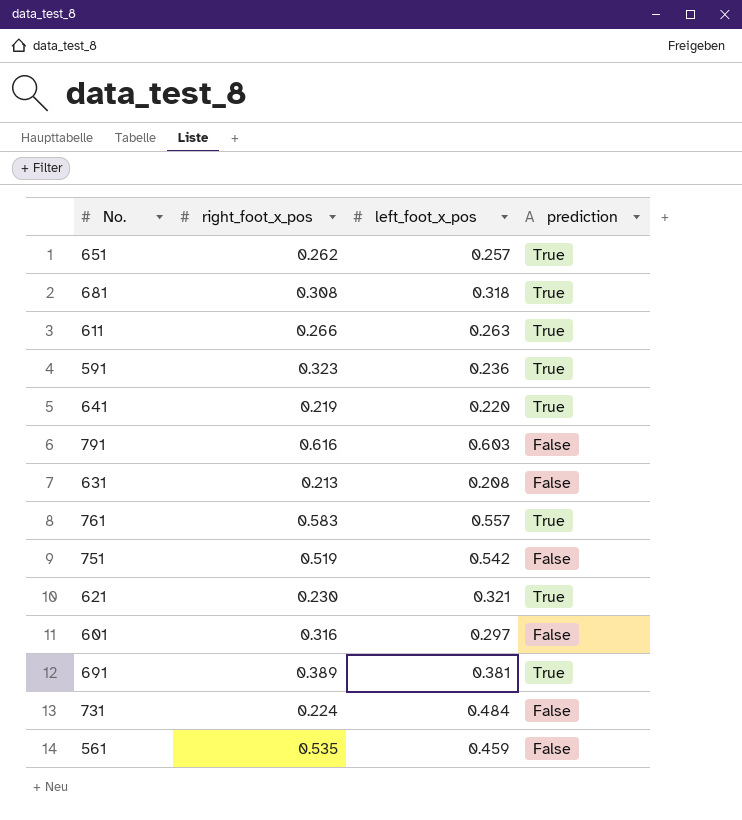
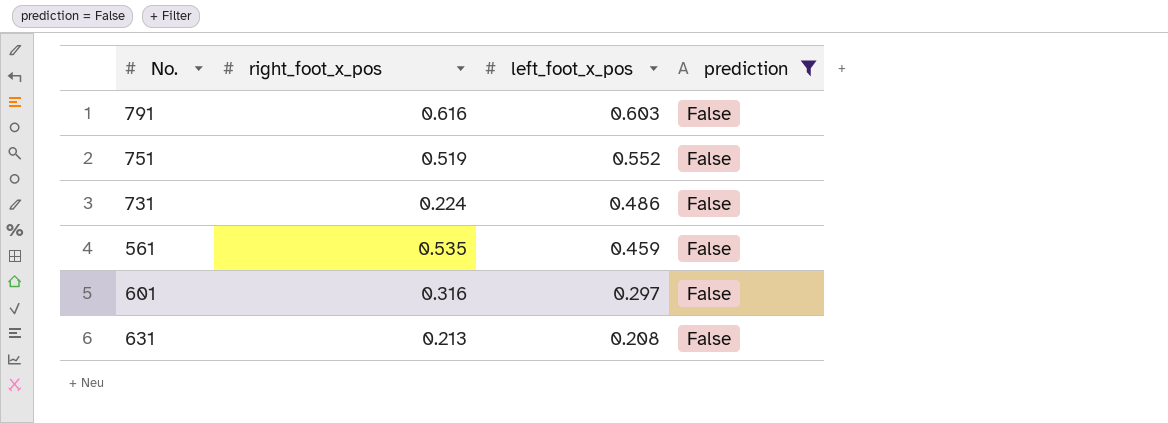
filter: none -> prediction = False
row order: none -> left_foot_x_pos descending
751 | left_foot_x_pos: 0.542 -> 0.552
731 | left_foot_x_pos: 0.484 -> 0.486

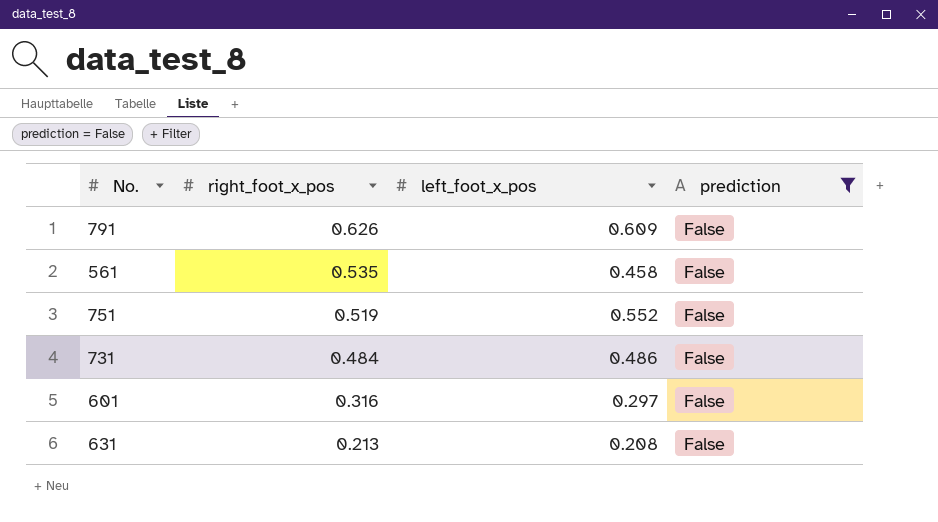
row order: left_foot_x_pos descending -> right_foot_x_pos descending
791 | right_foot_x_pos: 0.616 -> 0.626
791 | left_foot_x_pos: 0.603 -> 0.609
561 | left_foot_x_pos: 0.459 -> 0.458
731 | right_foot_x_pos: 0.224 -> 0.484

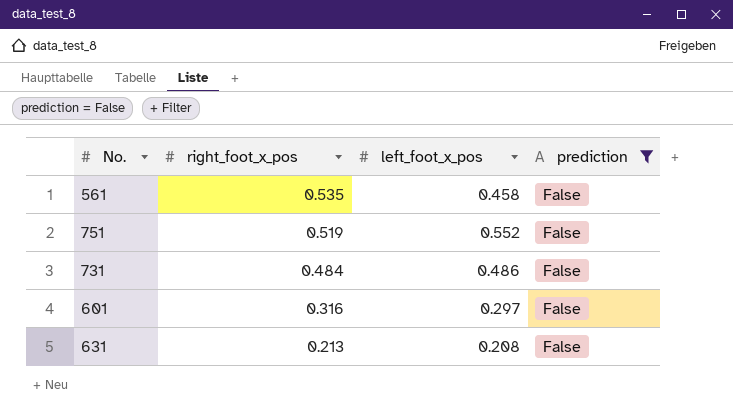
row 791: 0.626 | 0.609 | False -> none

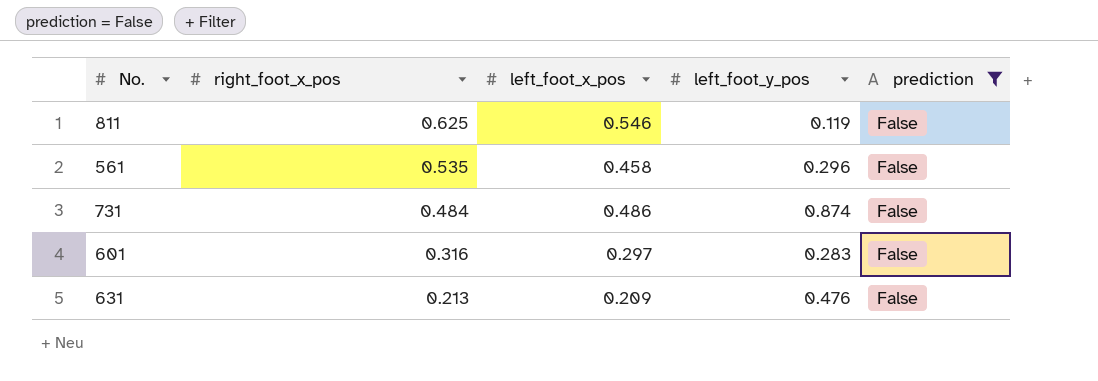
column left_foot_y_pos | position: none -> 4
row 751: 0.519 | 0.552 | False -> none
row 811: none -> 0.625 | 0.546 | 0.119 | False
631 | left_foot_x_pos: 0.208 -> 0.209

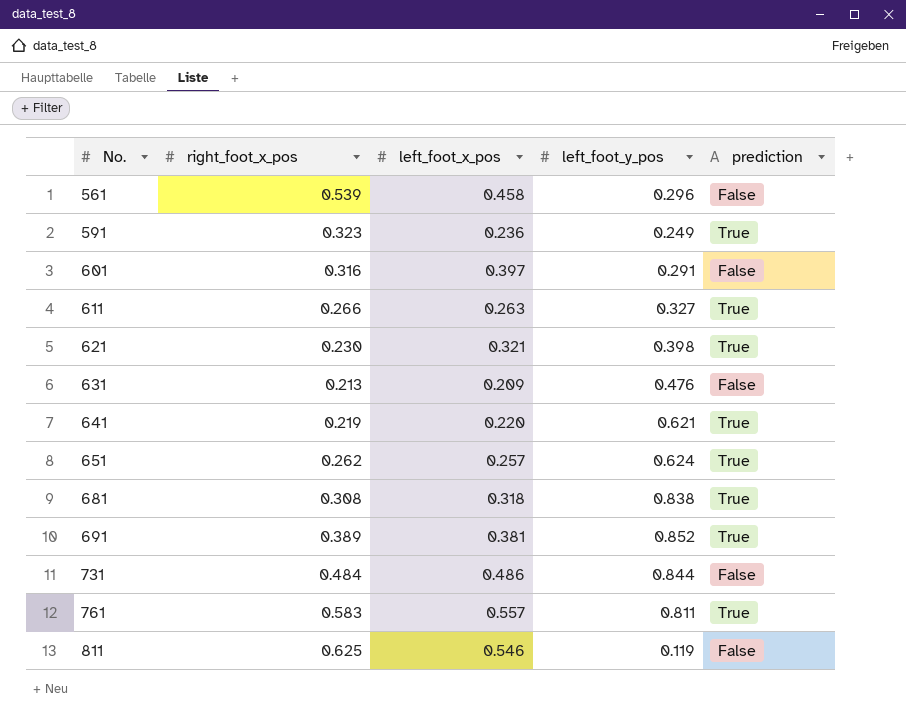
filter: prediction = False -> none
row order: right_foot_x_pos descending -> No. ascending
561 | right_foot_x_pos: 0.535 -> 0.539
601 | left_foot_x_pos: 0.297 -> 0.397
601 | left_foot_y_pos: 0.283 -> 0.291
731 | left_foot_y_pos: 0.874 -> 0.844

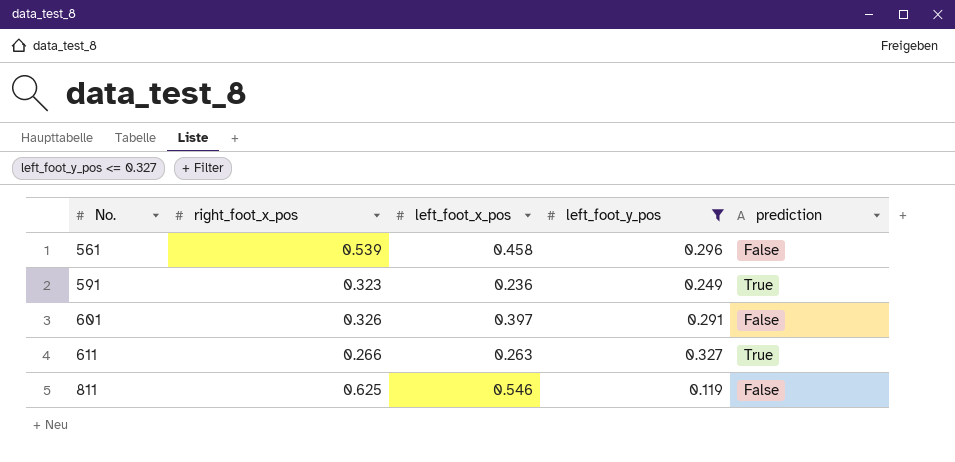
filter: none -> left_foot_y_pos <= 0.327
601 | right_foot_x_pos: 0.316 -> 0.326

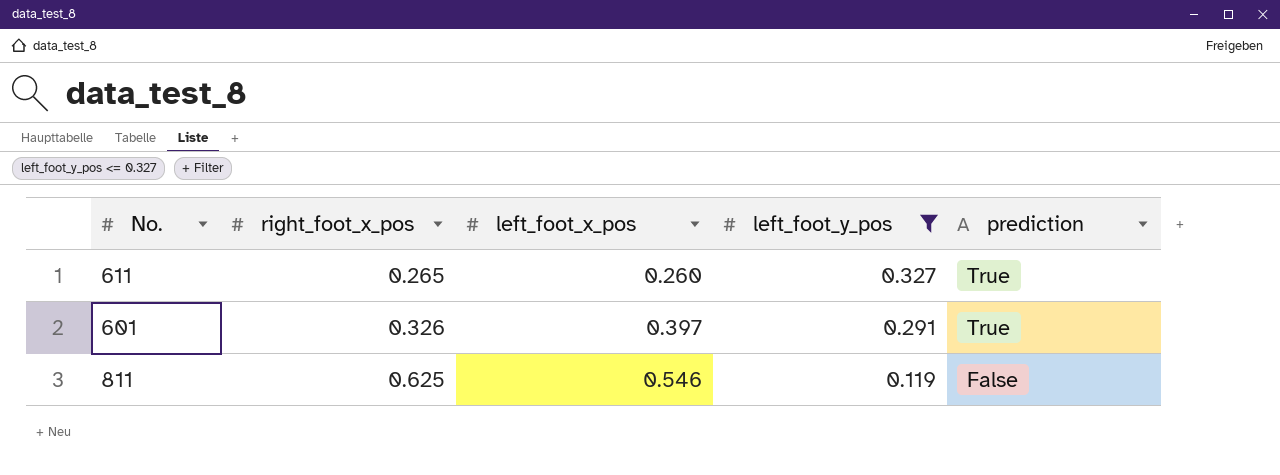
row order: No. ascending -> right_foot_x_pos ascending
row 561: 0.539 | 0.458 | 0.296 | False -> none
row 591: 0.323 | 0.236 | 0.249 | True -> none
611 | right_foot_x_pos: 0.266 -> 0.265
611 | left_foot_x_pos: 0.263 -> 0.260
601 | prediction: False -> True

